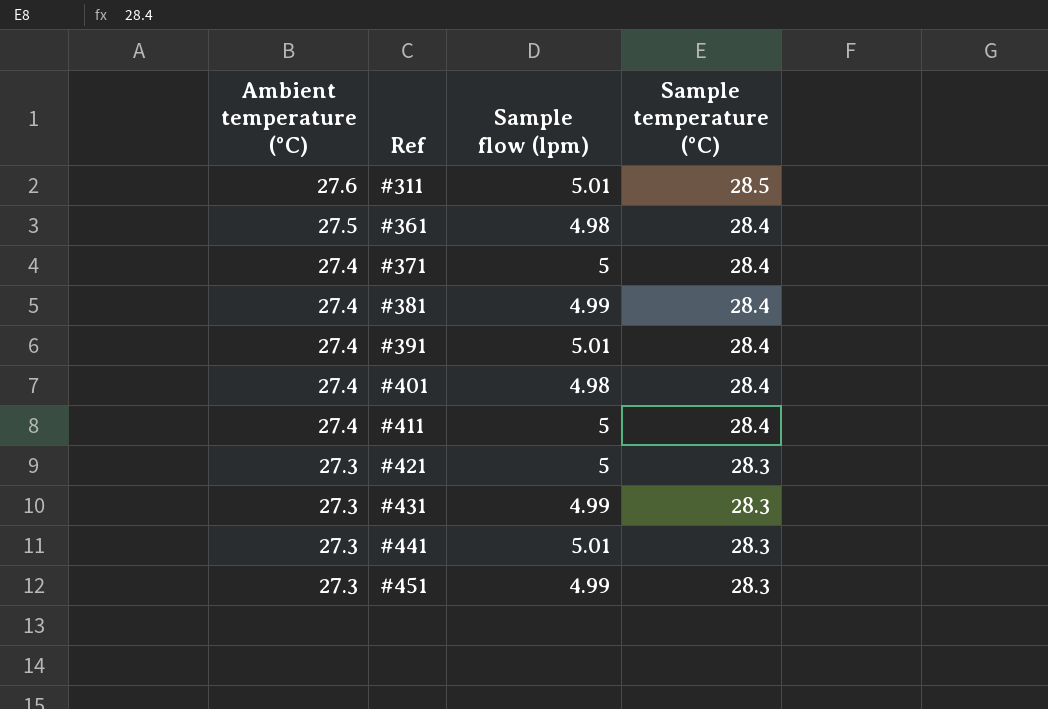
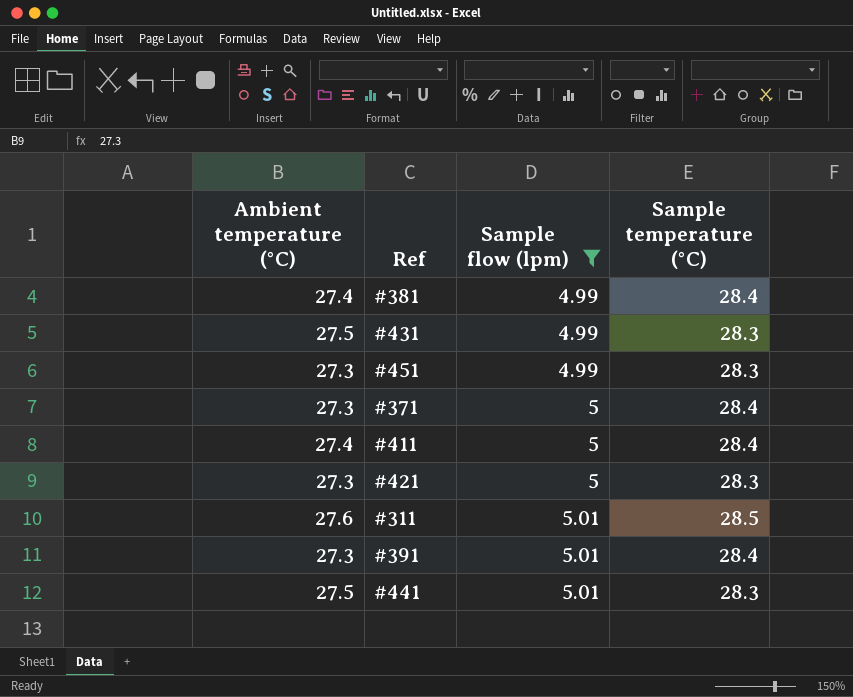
filter: none -> Sample flow (lpm) != 4.98
row order: Ambient temperature (°C) descending -> Sample flow (lpm) ascending
#431 | Ambient temperature (°C): 27.3 -> 27.5
#371 | Ambient temperature (°C): 27.4 -> 27.3
#391 | Ambient temperature (°C): 27.4 -> 27.3
#441 | Ambient temperature (°C): 27.3 -> 27.5

